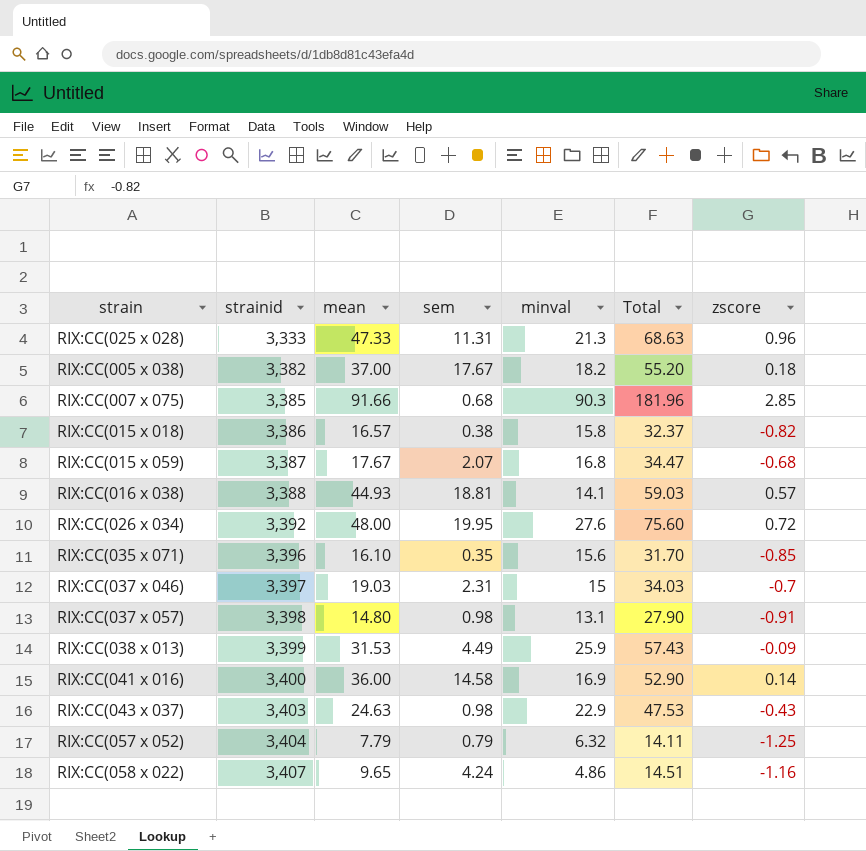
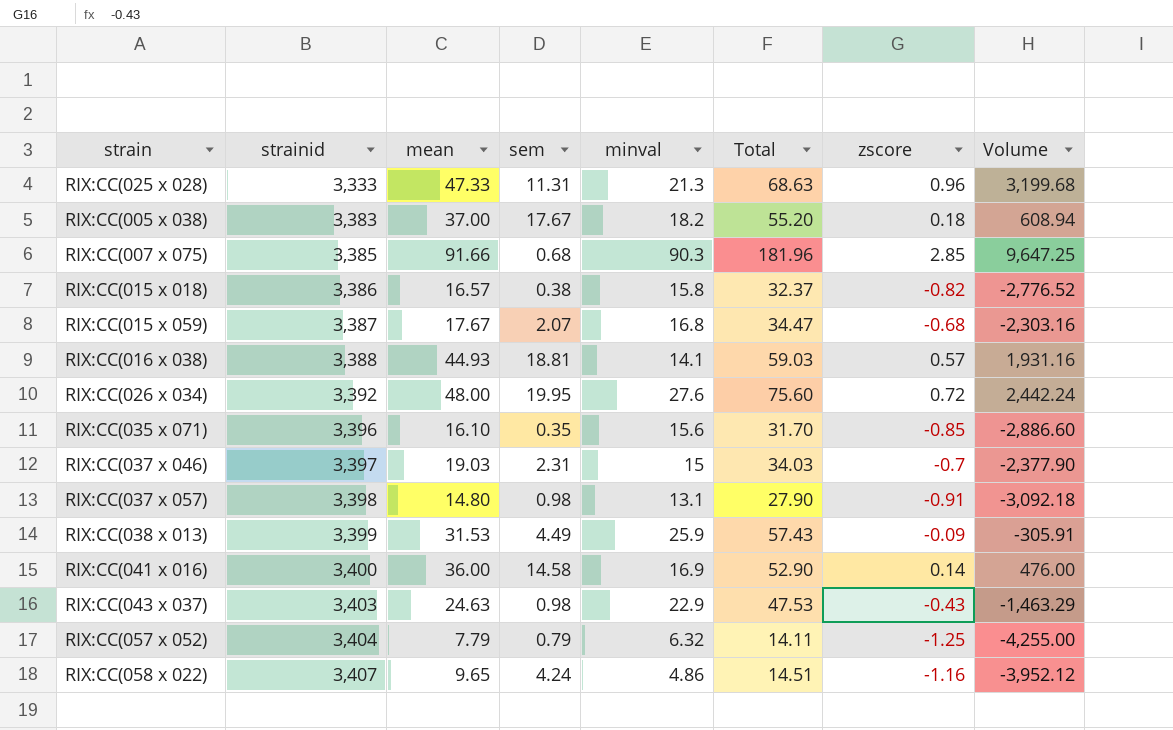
column Volume | formula: none -> [strainid] * [zscore]
RIX:CC(005 x 038) | strainid: 3,382 -> 3,383

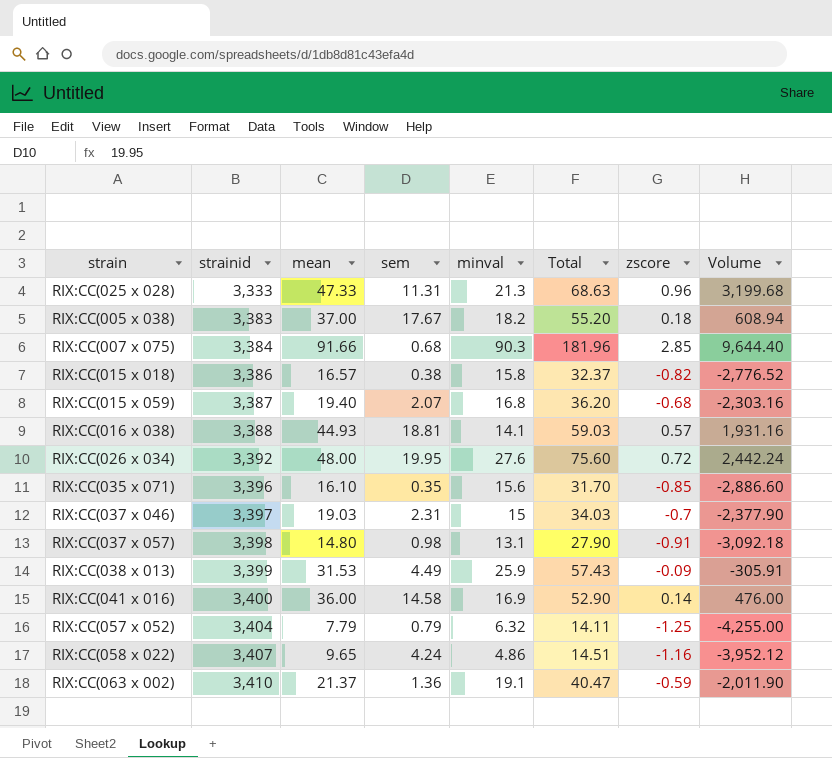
row RIX:CC(043 x 037): 3,403 | 24.63 | 0.98 | 22.9 | 47.53 | -0.43 | -1,463.29 -> none
RIX:CC(007 x 075) | strainid: 3,385 -> 3,384
RIX:CC(007 x 075) | Volume: 9,647.25 -> 9,644.40
RIX:CC(015 x 059) | mean: 17.67 -> 19.40
RIX:CC(015 x 059) | Total: 34.47 -> 36.20
row RIX:CC(063 x 002): none -> 3,410 | 21.37 | 1.36 | 19.1 | 40.47 | -0.59 | -2,011.90

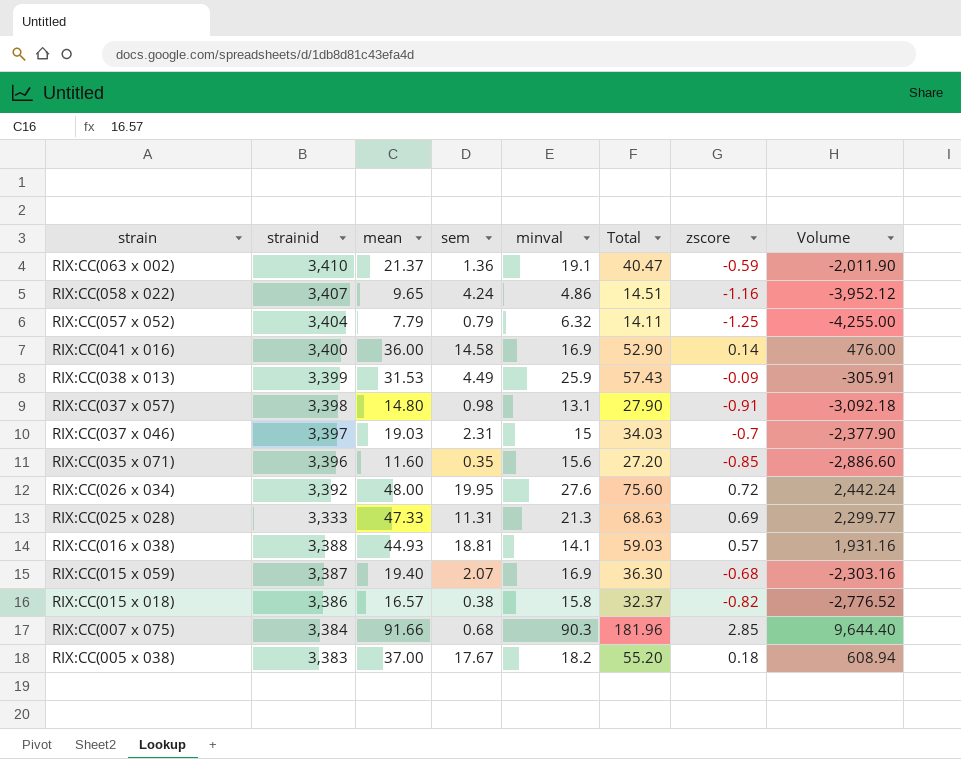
row order: strainid ascending -> strain descending
RIX:CC(035 x 071) | mean: 16.10 -> 11.60
RIX:CC(035 x 071) | Total: 31.70 -> 27.20
RIX:CC(025 x 028) | zscore: 0.96 -> 0.69
RIX:CC(025 x 028) | Volume: 3,199.68 -> 2,299.77
RIX:CC(015 x 059) | minval: 16.8 -> 16.9
RIX:CC(015 x 059) | Total: 36.20 -> 36.30

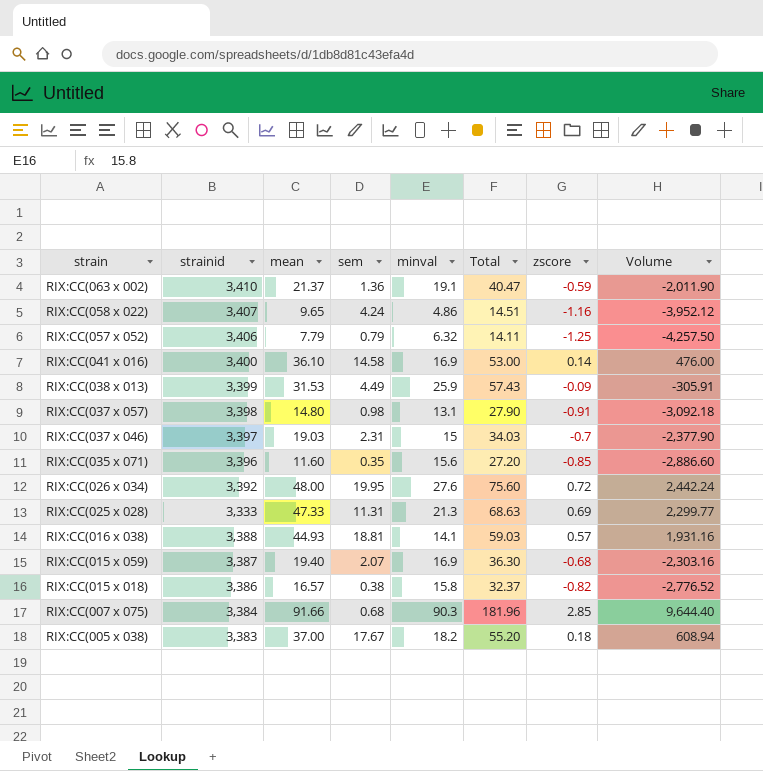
RIX:CC(057 x 052) | strainid: 3,404 -> 3,406
RIX:CC(057 x 052) | Volume: -4,255.00 -> -4,257.50
RIX:CC(041 x 016) | mean: 36.00 -> 36.10
RIX:CC(041 x 016) | Total: 52.90 -> 53.00

